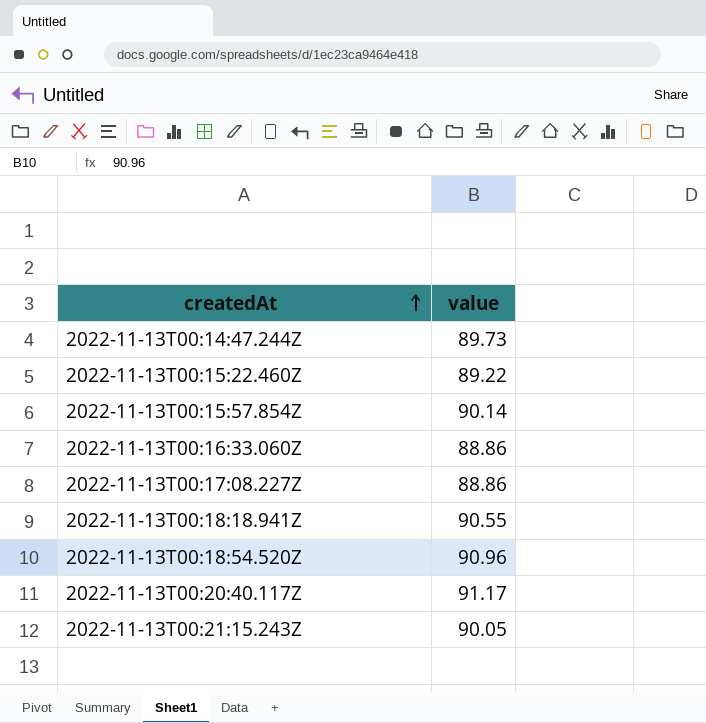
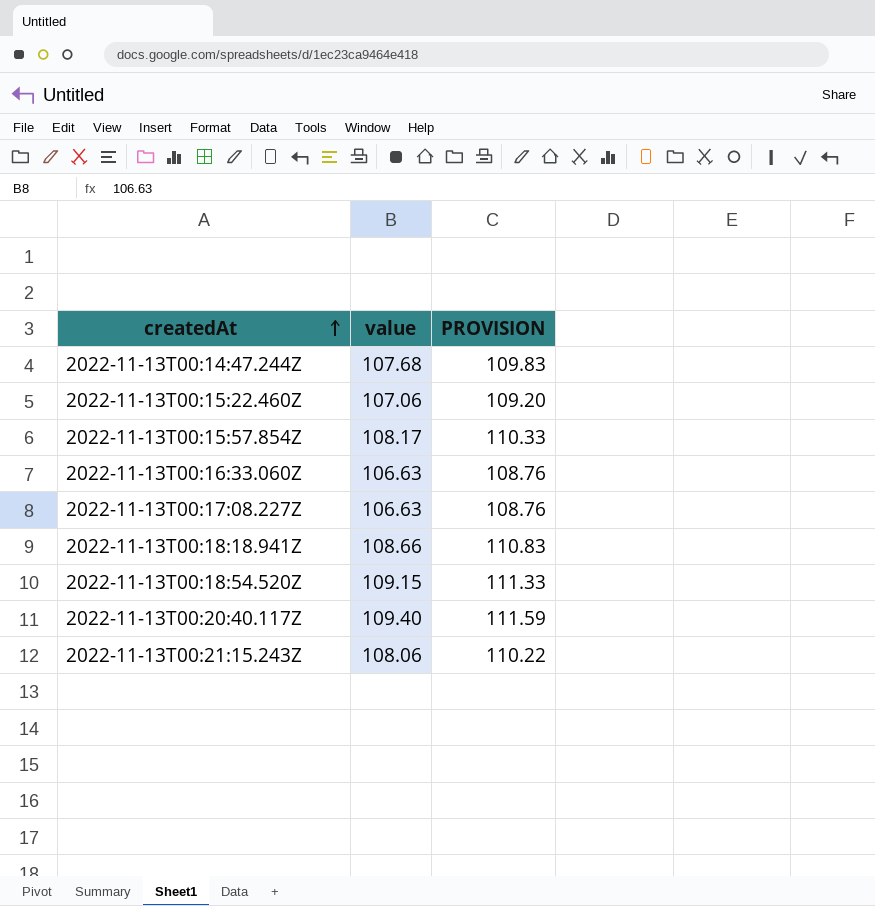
column PROVISION | formula: none -> [value] * 1.02
2022-11-13T00:14:47.244Z | value: 89.73 -> 107.68
2022-11-13T00:15:22.460Z | value: 89.22 -> 107.06
2022-11-13T00:15:57.854Z | value: 90.14 -> 108.17
2022-11-13T00:16:33.060Z | value: 88.86 -> 106.63
2022-11-13T00:17:08.227Z | value: 88.86 -> 106.63
2022-11-13T00:18:18.941Z | value: 90.55 -> 108.66
2022-11-13T00:18:54.520Z | value: 90.96 -> 109.15
2022-11-13T00:20:40.117Z | value: 91.17 -> 109.40
2022-11-13T00:21:15.243Z | value: 90.05 -> 108.06

